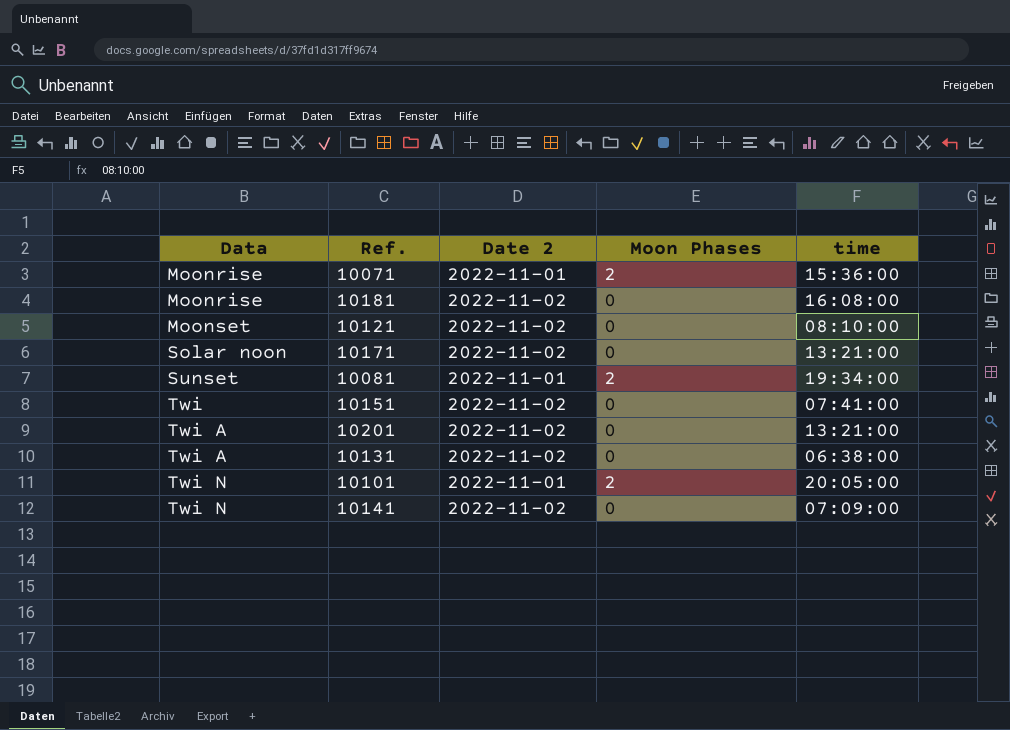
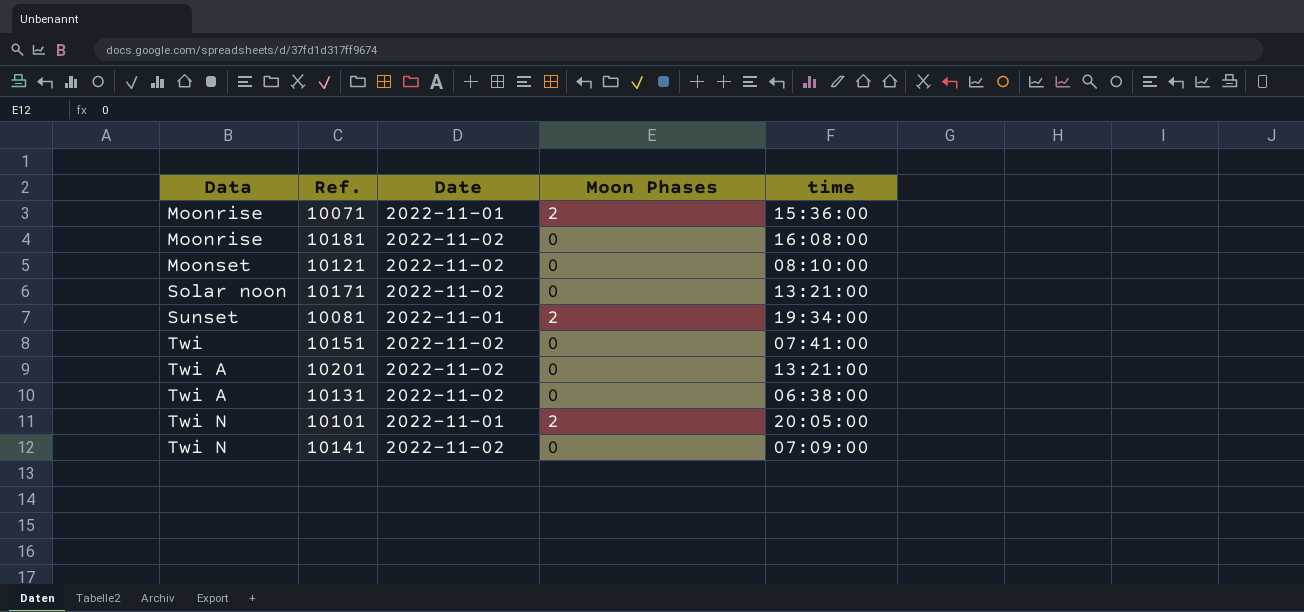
column name: Date 2 -> Date

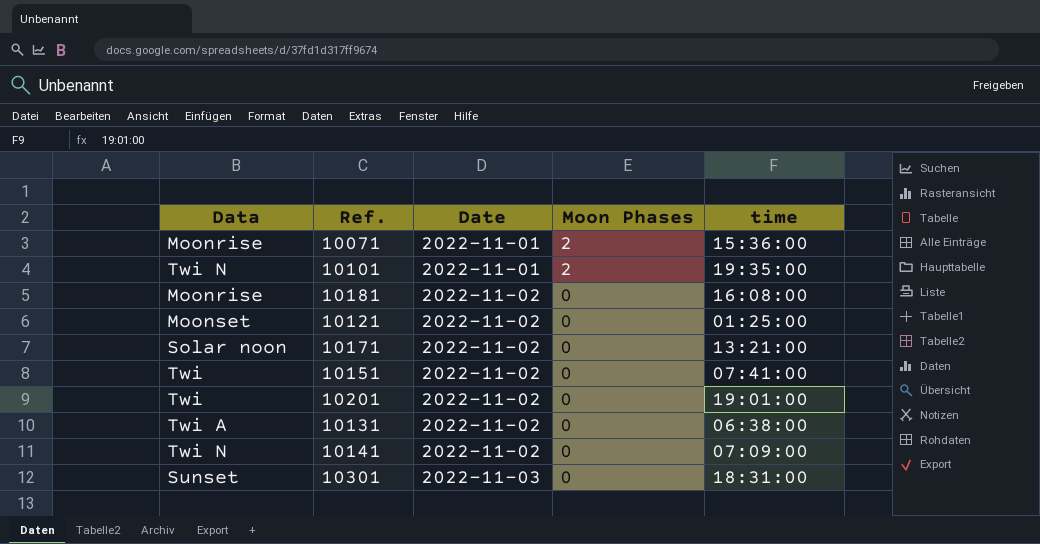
row order: Data ascending -> Date ascending
row 10081: Sunset | 2022-11-01 | 2 | 19:34:00 -> none
10101 | time: 20:05:00 -> 19:35:00
10121 | time: 08:10:00 -> 01:25:00
10201 | Data: Twi A -> Twi
10201 | time: 13:21:00 -> 19:01:00
row 10301: none -> Sunset | 2022-11-03 | 0 | 18:31:00

